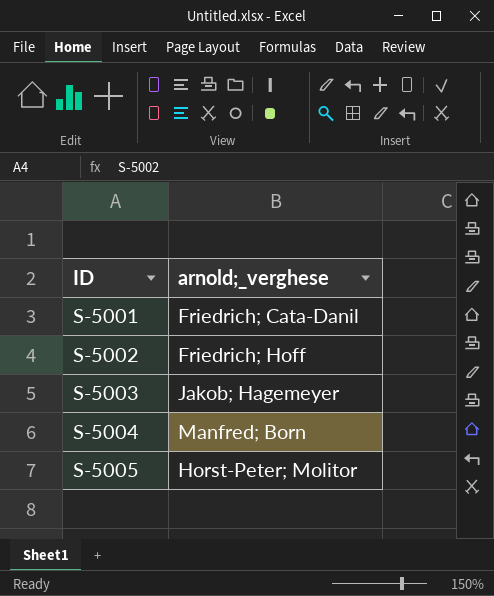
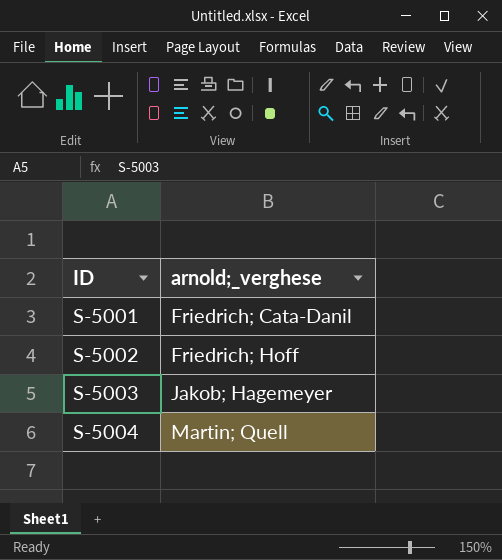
row S-5005: Horst-Peter; Molitor -> none
S-5004 | arnold;_verghese: Manfred; Born -> Martin; Quell

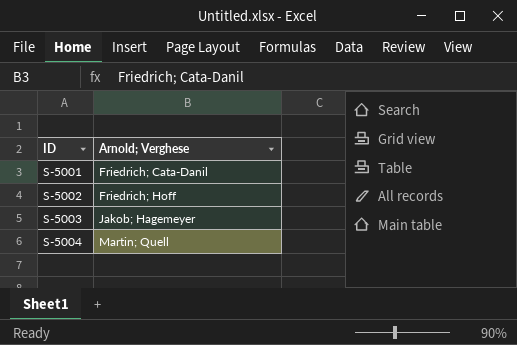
column name: arnold;_verghese -> Arnold; Verghese

